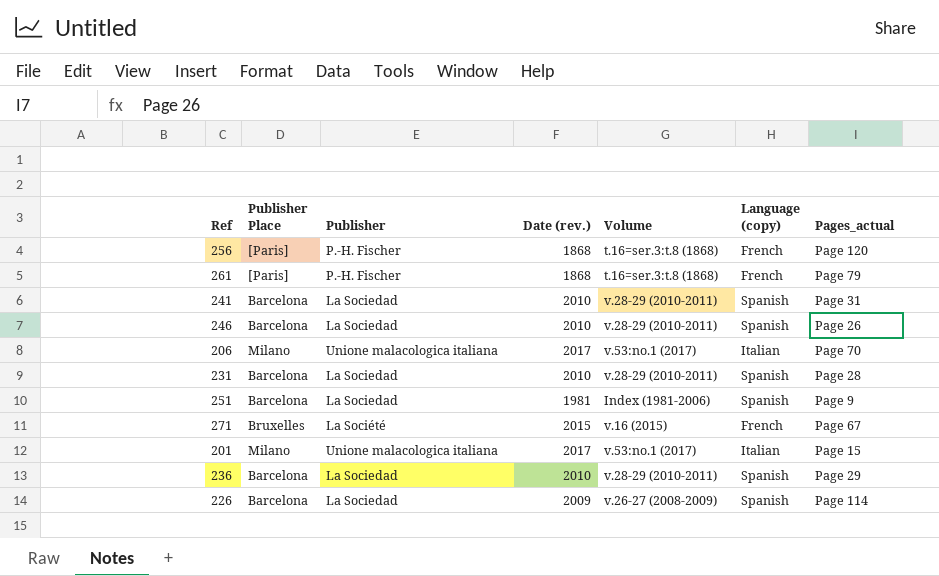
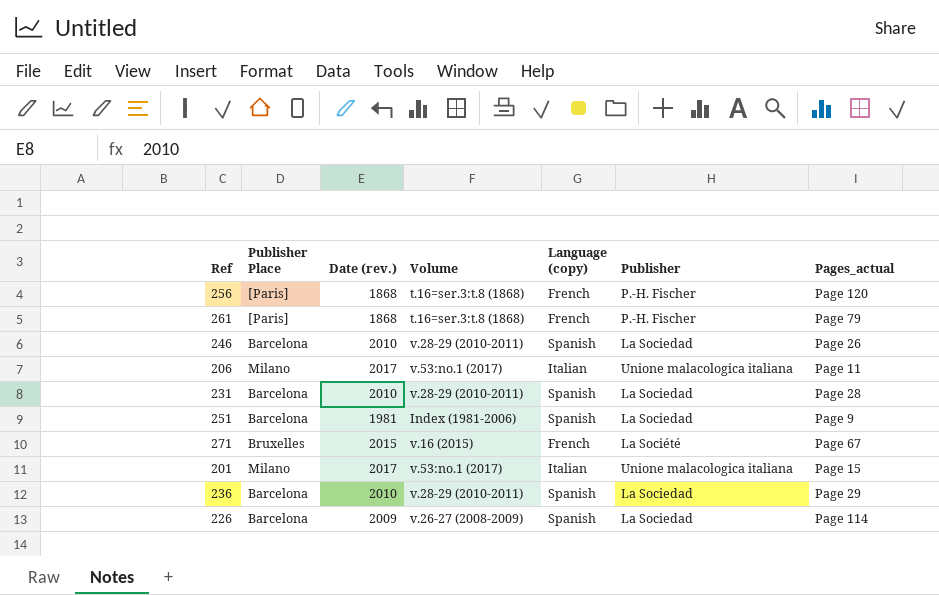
column Publisher | position: 3 -> 6
row 241: Barcelona | La Sociedad | 2010 | v.28-29 (2010-2011) | Spanish | Page 31 -> none
206 | Pages_actual: Page 70 -> Page 11

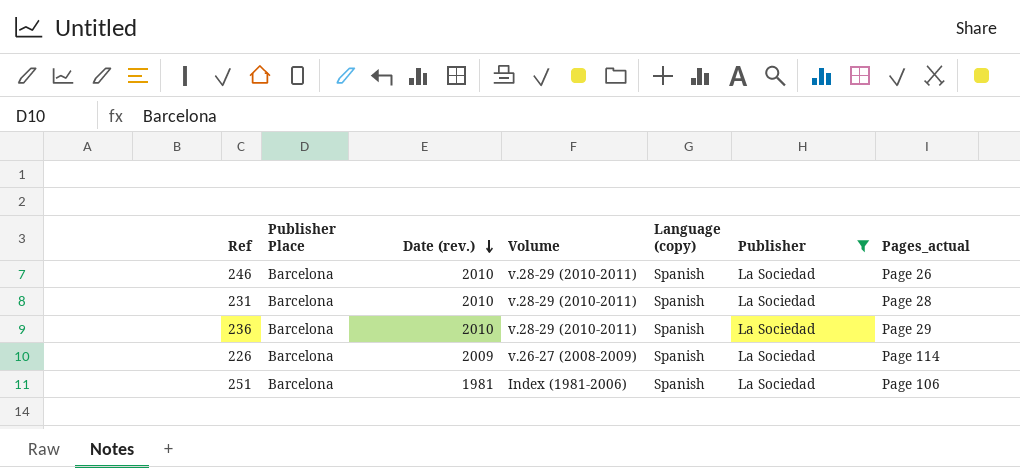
filter: none -> Publisher = La Sociedad
row order: none -> Date (rev.) descending
251 | Pages_actual: Page 9 -> Page 106

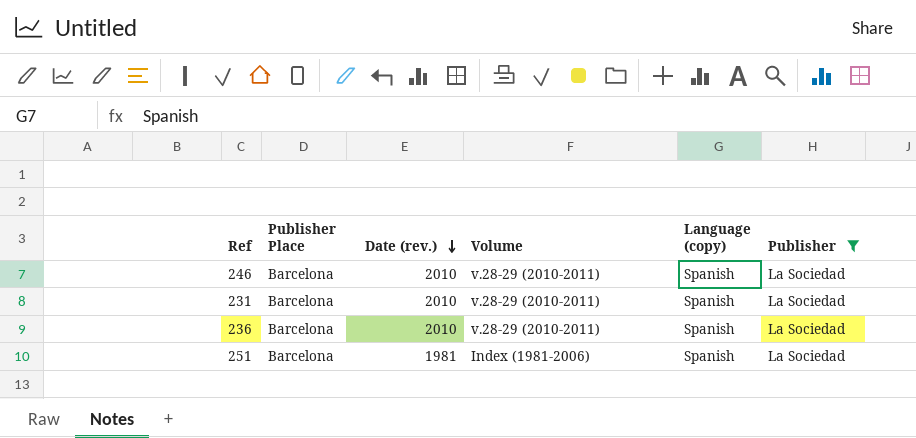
column Pages_actual | position: 7 -> none
row 226: Barcelona | 2009 | v.26-27 (2008-2009) | Spanish | La Sociedad | Page 114 -> none

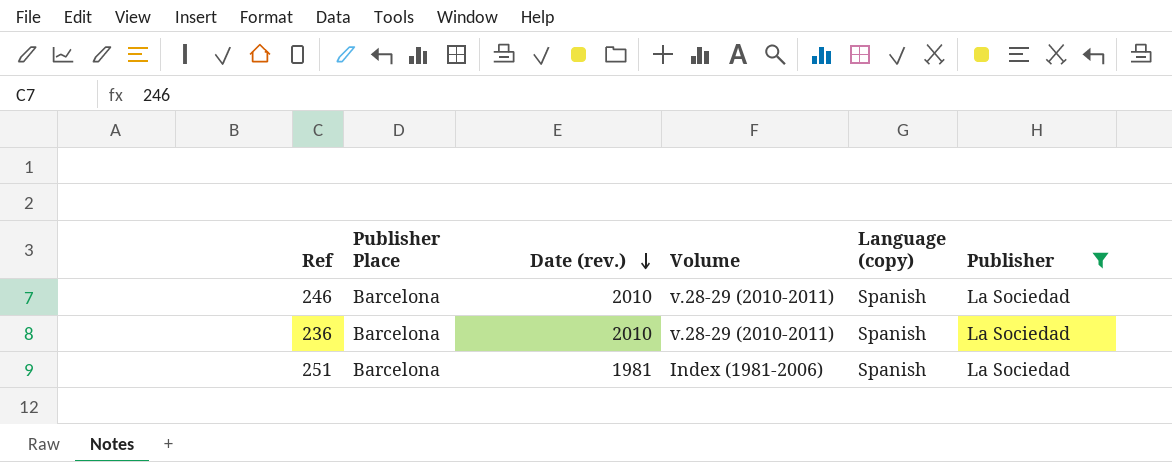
row 231: Barcelona | 2010 | v.28-29 (2010-2011) | Spanish | La Sociedad -> none

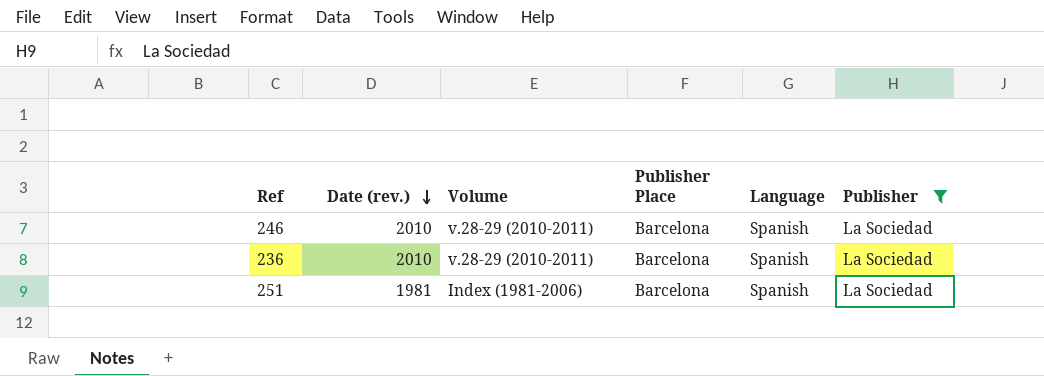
column Publisher Place | position: 2 -> 4
column name: Language (copy) -> Language

